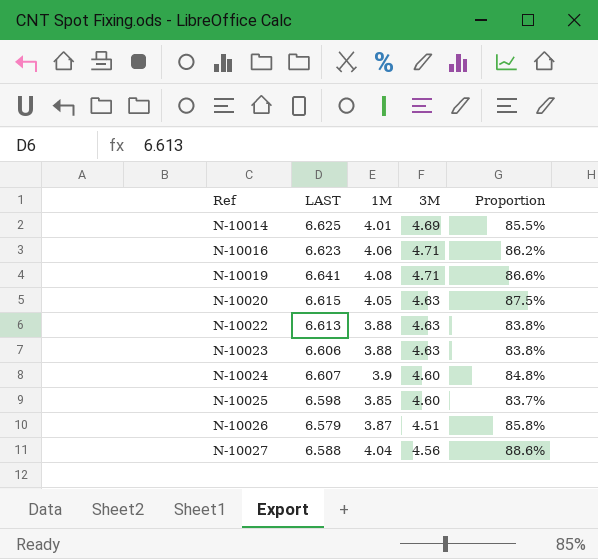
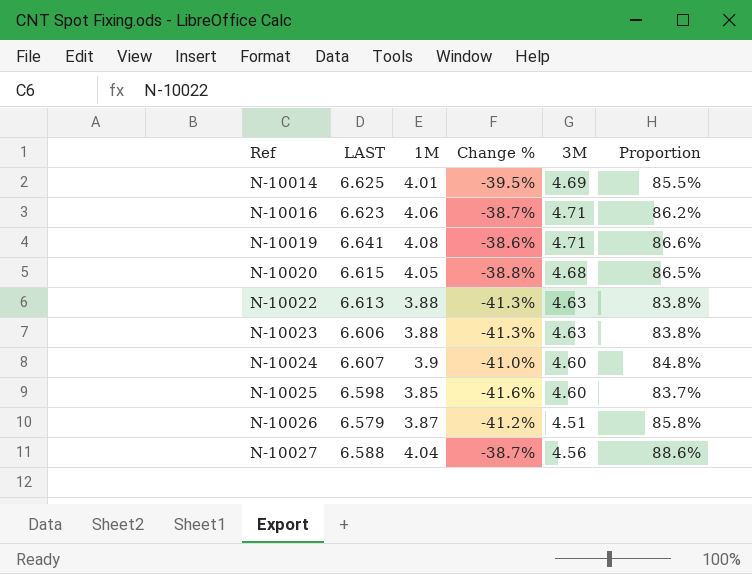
column Change % | formula: none -> ([1M] - [LAST]) / [LAST]
N-10020 | 3M: 4.63 -> 4.68
N-10020 | Proportion: 87.5% -> 86.5%

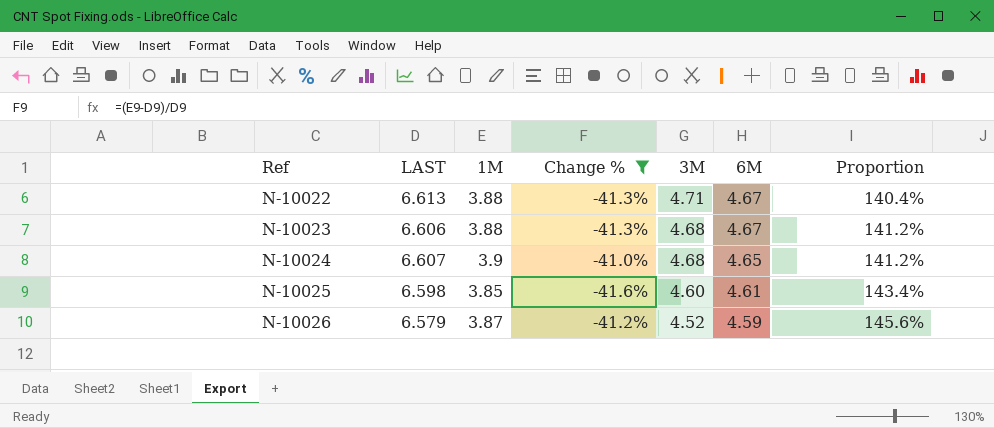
filter: none -> Change % <= -41.0%
column 6M | position: none -> 6
column Proportion | formula: [1M] / [3M] -> [LAST] / [3M]
N-10022 | 3M: 4.63 -> 4.71
N-10023 | 3M: 4.63 -> 4.68
N-10024 | 3M: 4.60 -> 4.68
N-10026 | 3M: 4.51 -> 4.52

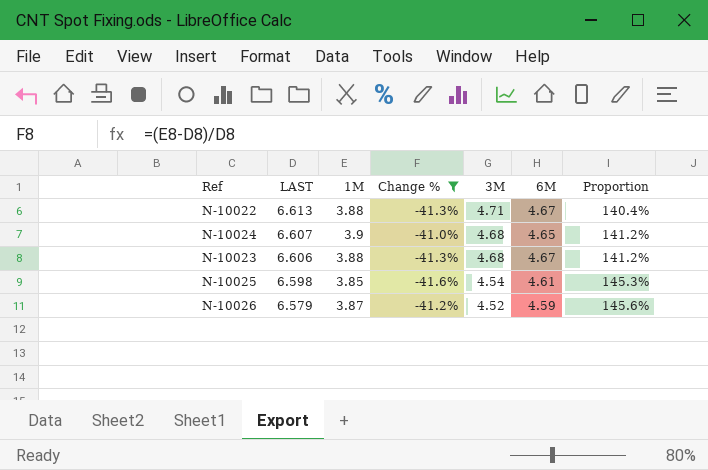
row order: Ref ascending -> LAST descending
N-10025 | 3M: 4.60 -> 4.54
N-10025 | Proportion: 143.4% -> 145.3%

